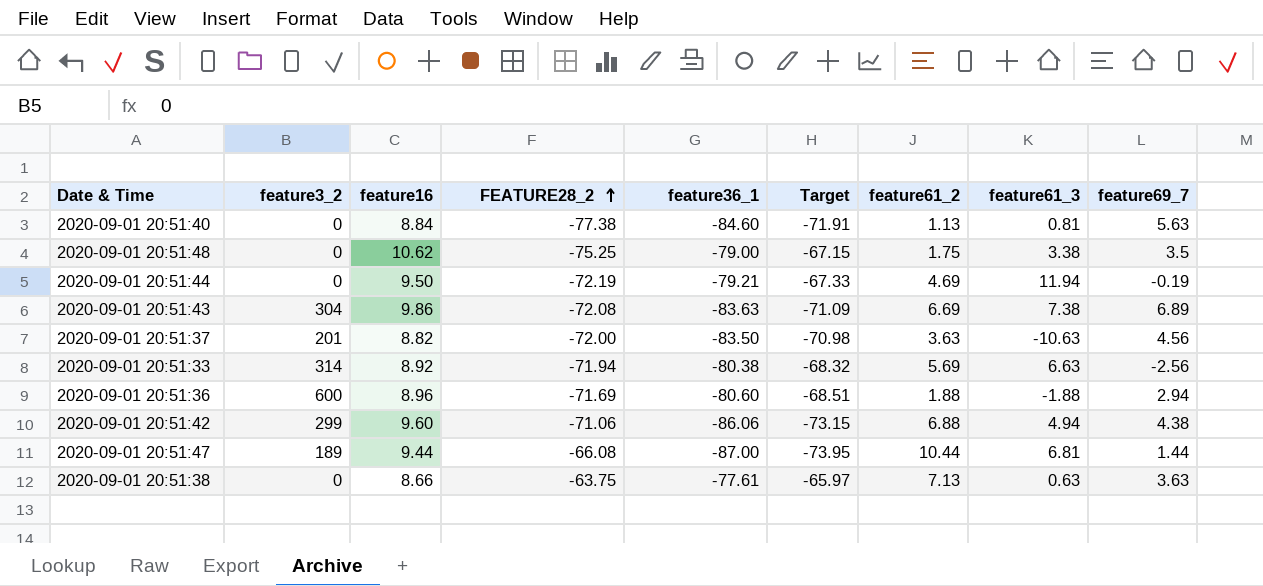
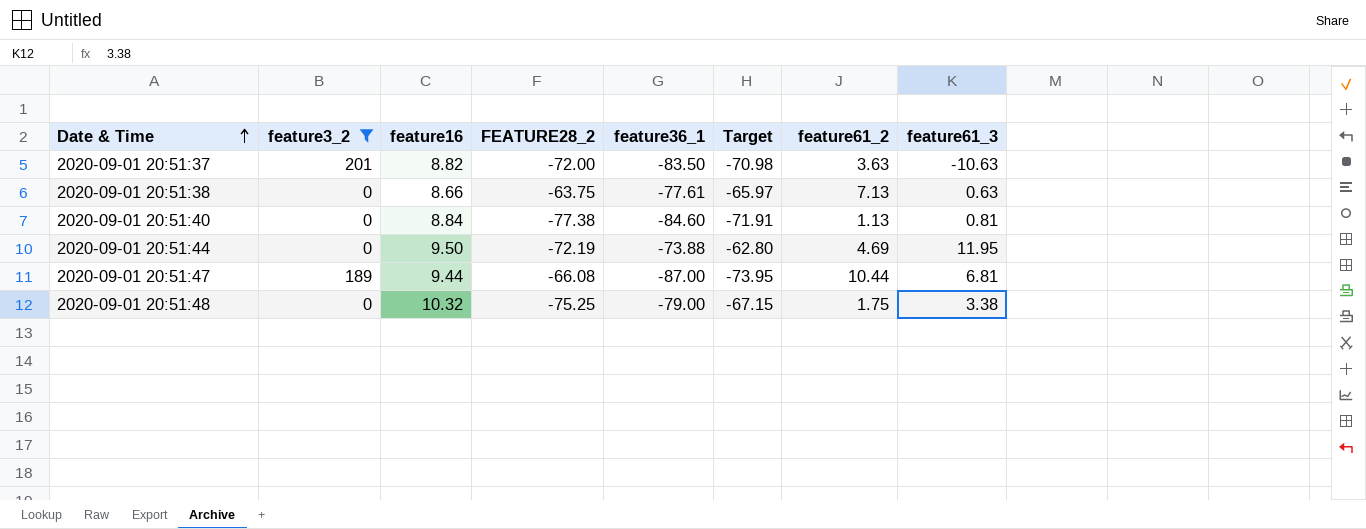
filter: none -> feature3_2 <= 201
row order: FEATURE28_2 ascending -> Date & Time ascending
column feature69_7 | position: 9 -> none
2020-09-01 20:51:44 | feature36_1: -79.21 -> -73.88
2020-09-01 20:51:44 | Target: -67.33 -> -62.80
2020-09-01 20:51:44 | feature61_3: 11.94 -> 11.95
2020-09-01 20:51:48 | feature16: 10.62 -> 10.32

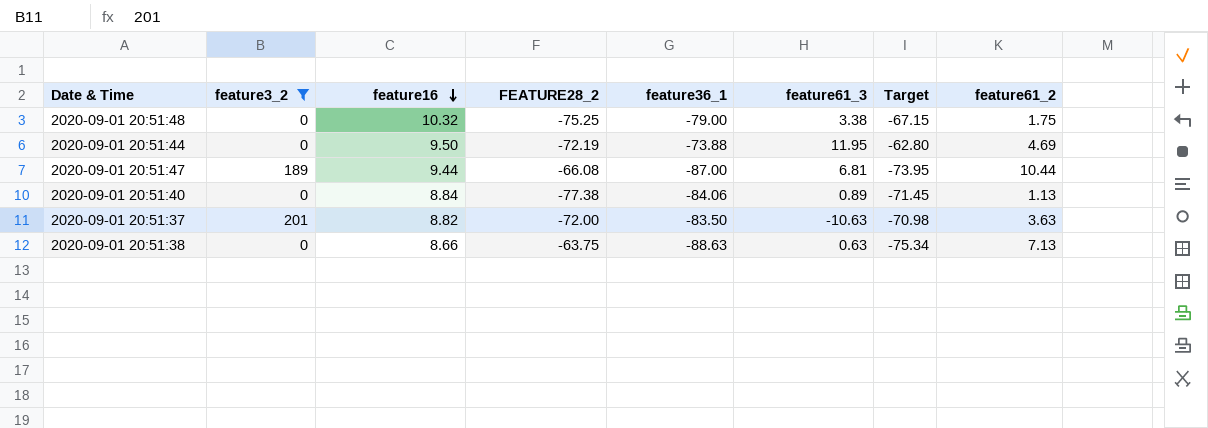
row order: Date & Time ascending -> feature16 descending
column feature61_3 | position: 8 -> 6
2020-09-01 20:51:40 | feature36_1: -84.60 -> -84.06
2020-09-01 20:51:40 | feature61_3: 0.81 -> 0.89
2020-09-01 20:51:40 | Target: -71.91 -> -71.45
2020-09-01 20:51:38 | feature36_1: -77.61 -> -88.63
2020-09-01 20:51:38 | Target: -65.97 -> -75.34

